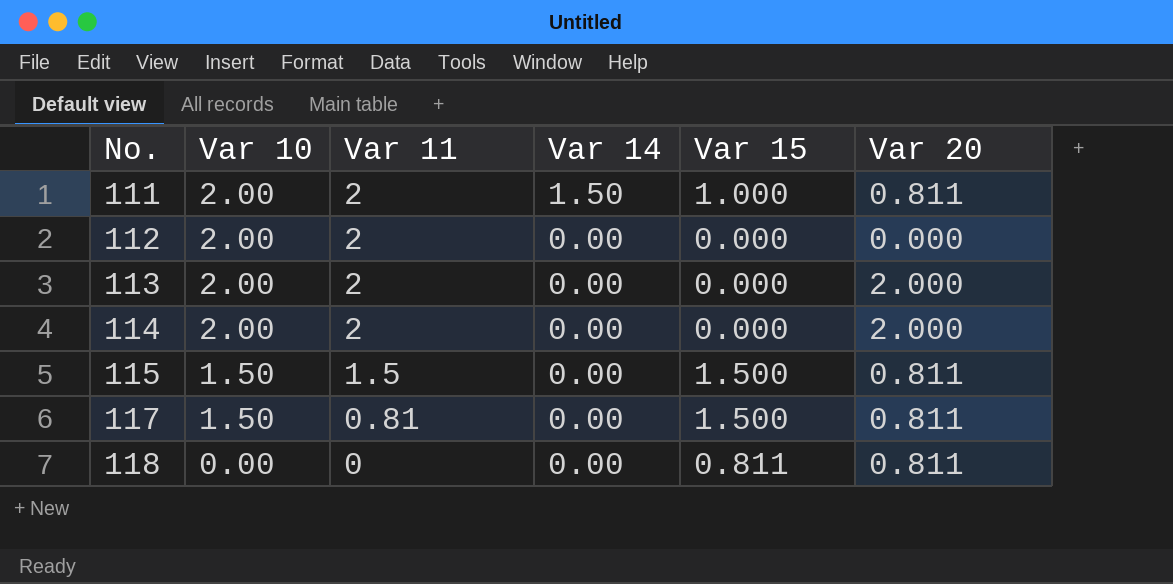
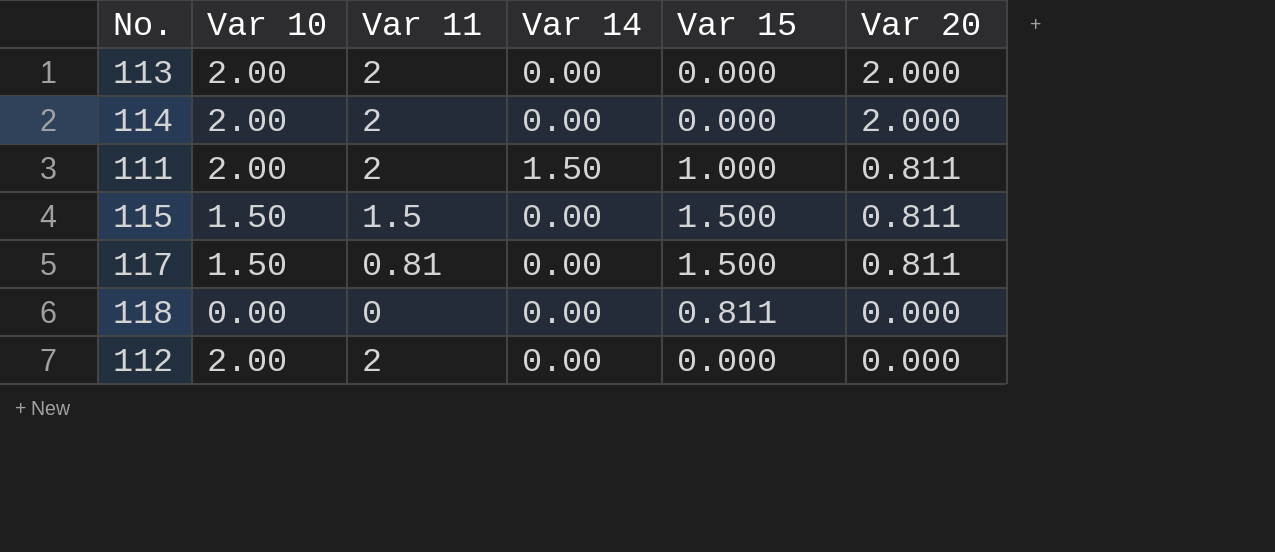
row order: No. ascending -> Var 20 descending
118 | Var 20: 0.811 -> 0.000

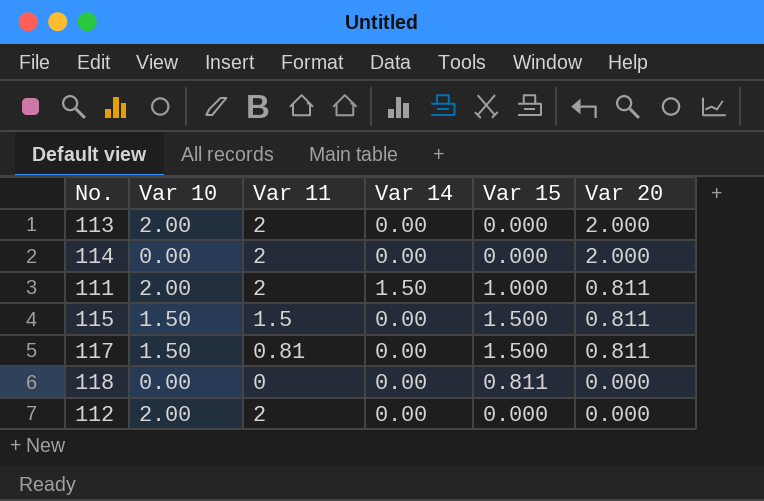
114 | Var 10: 2.00 -> 0.00

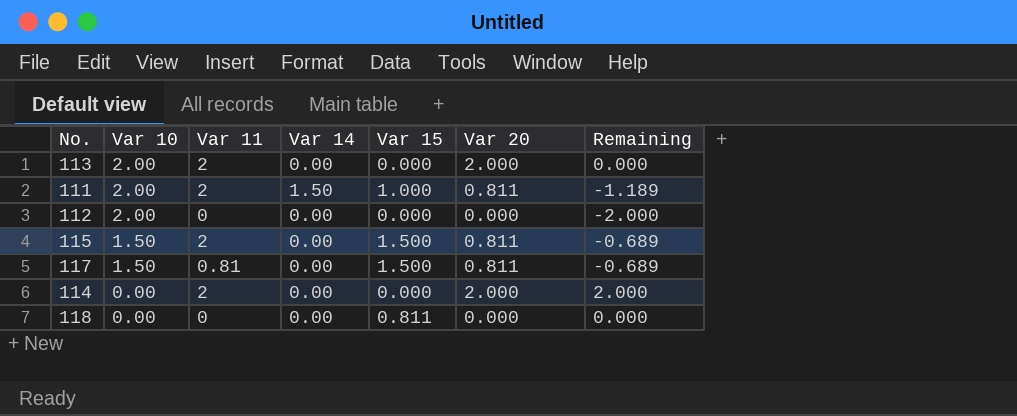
row order: Var 20 descending -> Var 10 descending
column Remaining | formula: none -> [Var 20] - [Var 10]
112 | Var 11: 2 -> 0
115 | Var 11: 1.5 -> 2

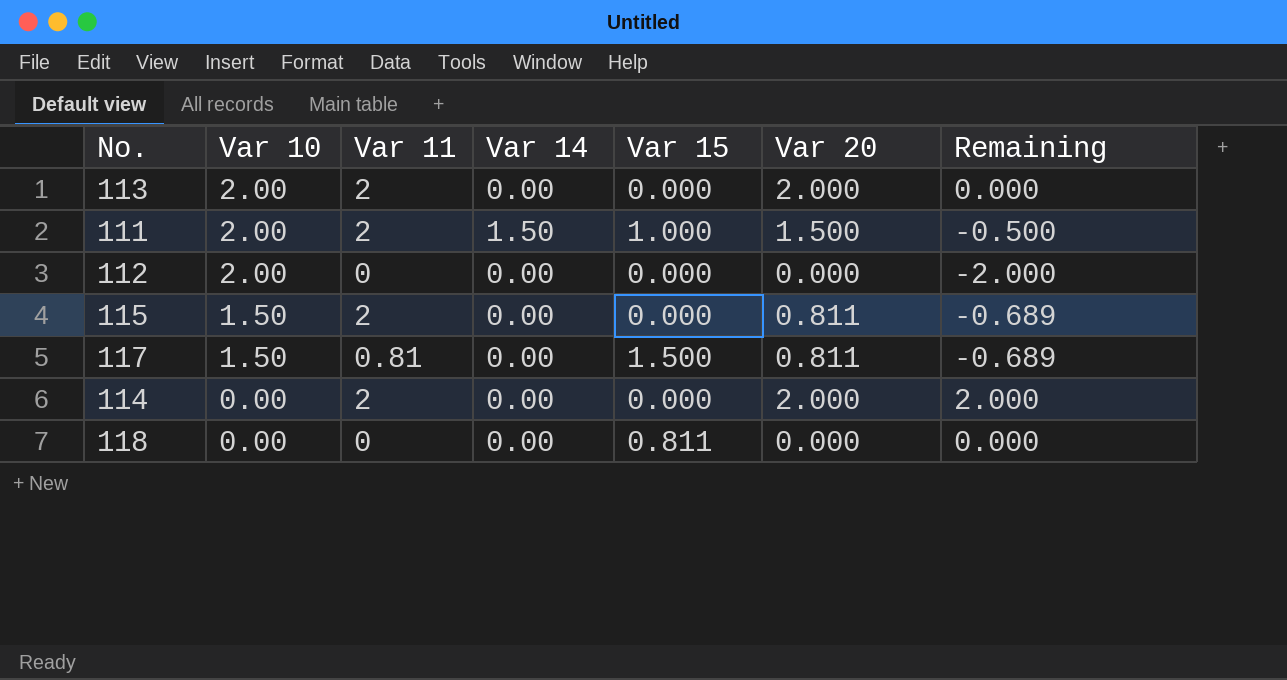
111 | Var 20: 0.811 -> 1.500
111 | Remaining: -1.189 -> -0.500
115 | Var 15: 1.500 -> 0.000

